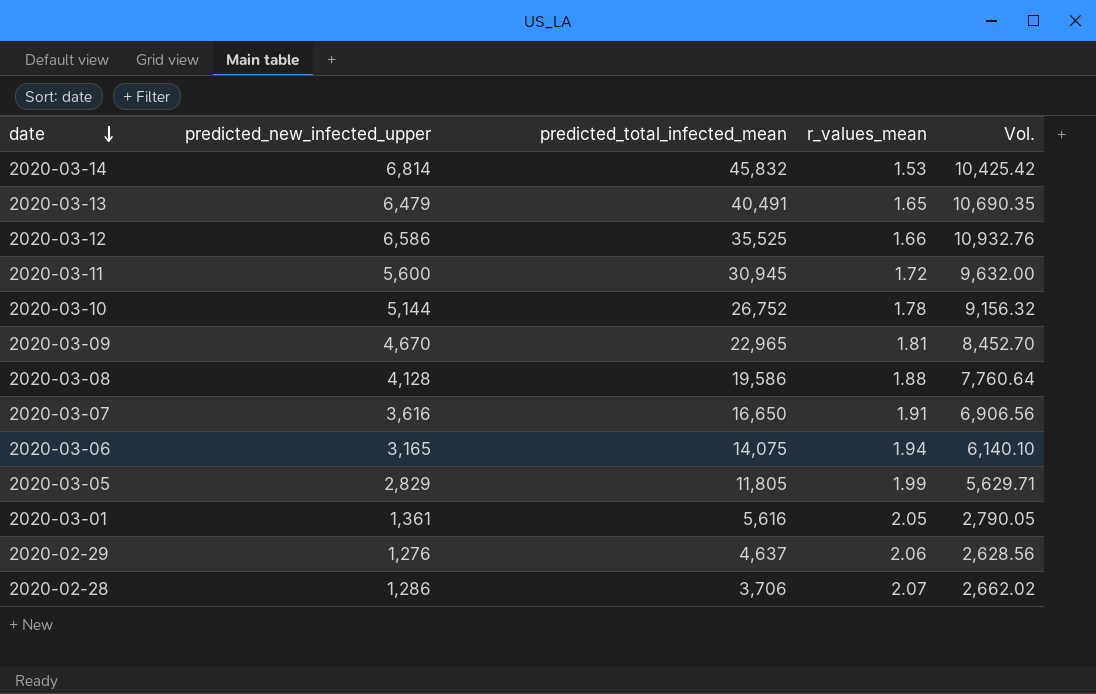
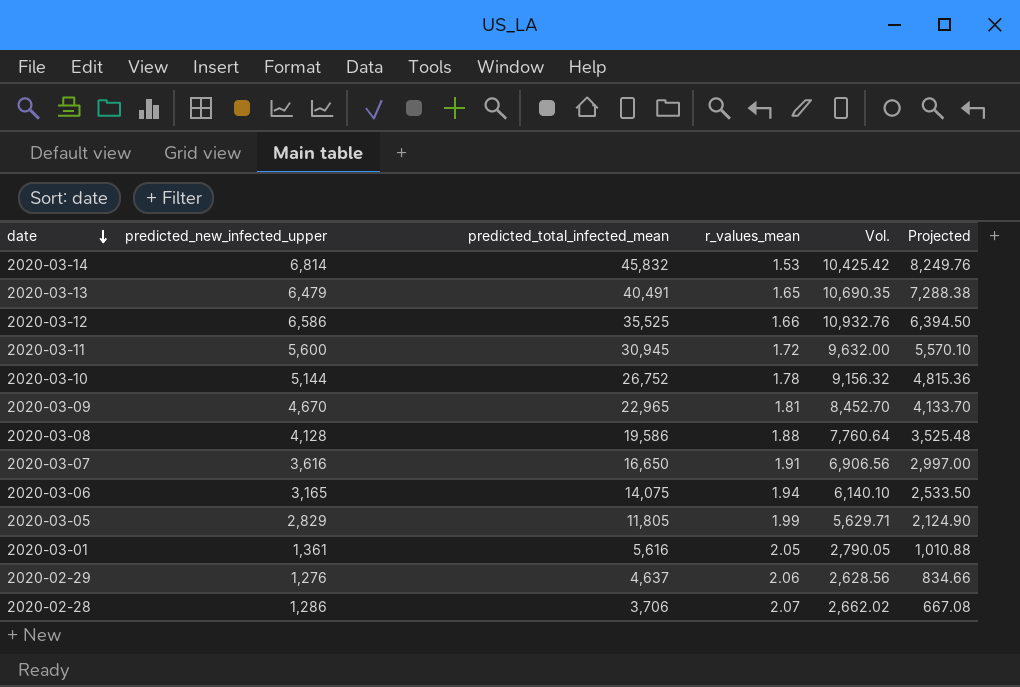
column Projected | formula: none -> [predicted_total_infected_mean] * 0.18

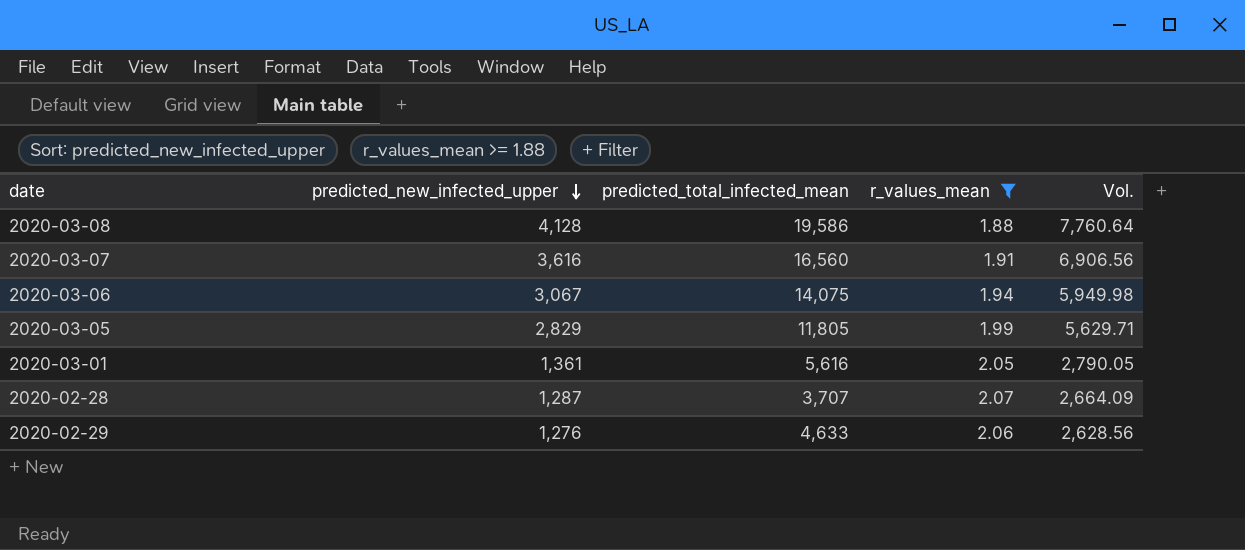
filter: none -> r_values_mean >= 1.88
row order: date descending -> predicted_new_infected_upper descending
column Projected | formula: [predicted_total_infected_mean] * 0.18 -> none
2020-03-07 | predicted_total_infected_mean: 16,650 -> 16,560
2020-03-06 | predicted_new_infected_upper: 3,165 -> 3,067
2020-03-06 | Vol.: 6,140.10 -> 5,949.98
2020-02-28 | predicted_new_infected_upper: 1,286 -> 1,287
2020-02-28 | predicted_total_infected_mean: 3,706 -> 3,707
2020-02-28 | Vol.: 2,662.02 -> 2,664.09
2020-02-29 | predicted_total_infected_mean: 4,637 -> 4,633

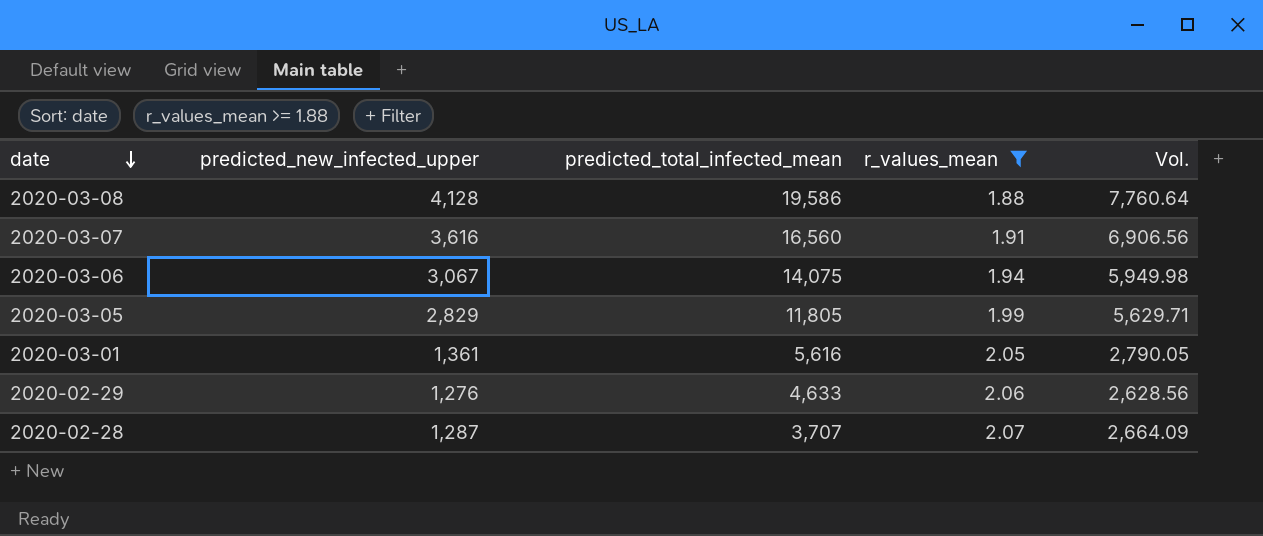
row order: predicted_new_infected_upper descending -> date descending

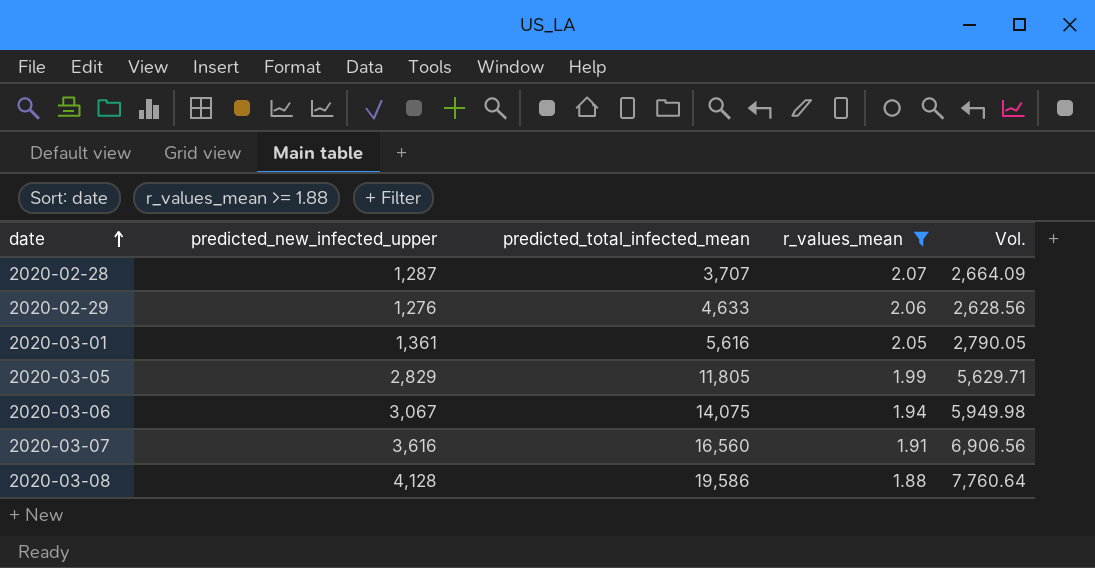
row order: date descending -> date ascending

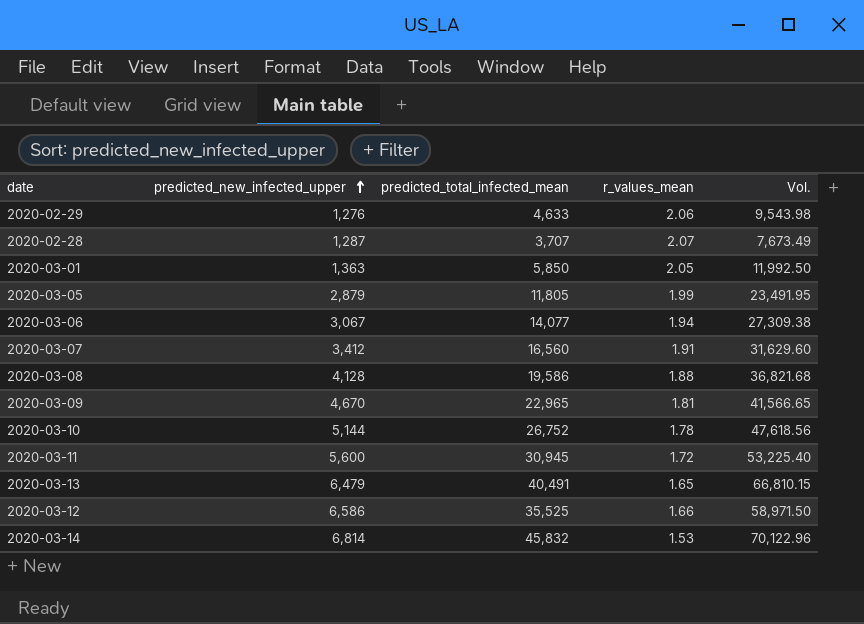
filter: r_values_mean >= 1.88 -> none
row order: date ascending -> predicted_new_infected_upper ascending
column Vol. | formula: [predicted_new_infected_upper] * [r_values_mean] -> [predicted_total_infected_mean] * [r_values_mean]
2020-03-01 | predicted_new_infected_upper: 1,361 -> 1,363
2020-03-01 | predicted_total_infected_mean: 5,616 -> 5,850
2020-03-05 | predicted_new_infected_upper: 2,829 -> 2,879
2020-03-06 | predicted_total_infected_mean: 14,075 -> 14,077
2020-03-07 | predicted_new_infected_upper: 3,616 -> 3,412

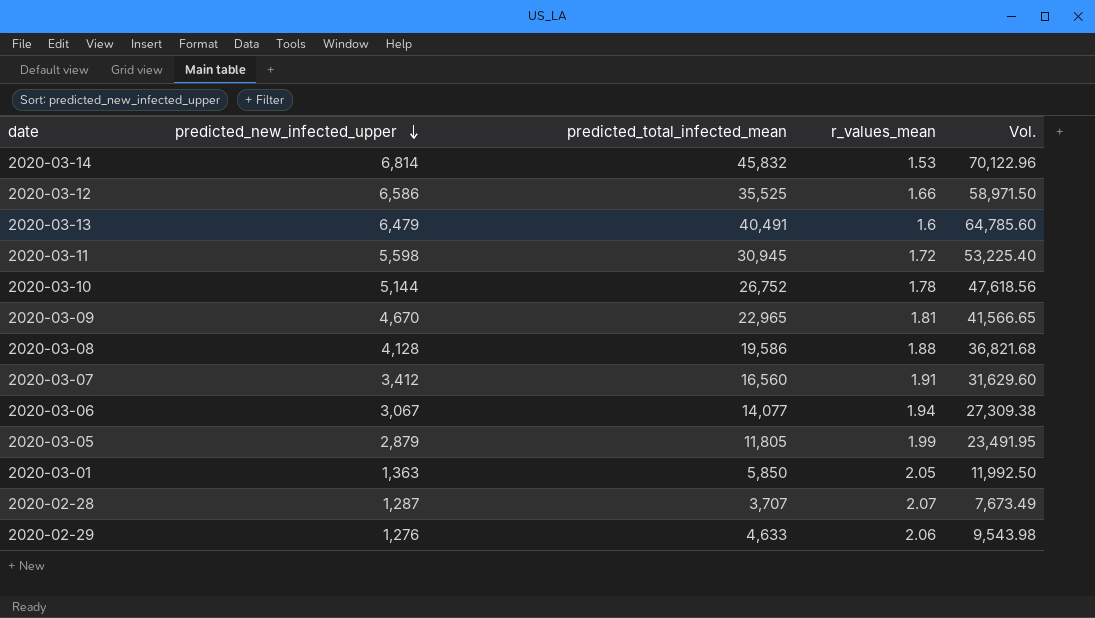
row order: predicted_new_infected_upper ascending -> predicted_new_infected_upper descending
2020-03-13 | r_values_mean: 1.65 -> 1.6
2020-03-13 | Vol.: 66,810.15 -> 64,785.60
2020-03-11 | predicted_new_infected_upper: 5,600 -> 5,598

